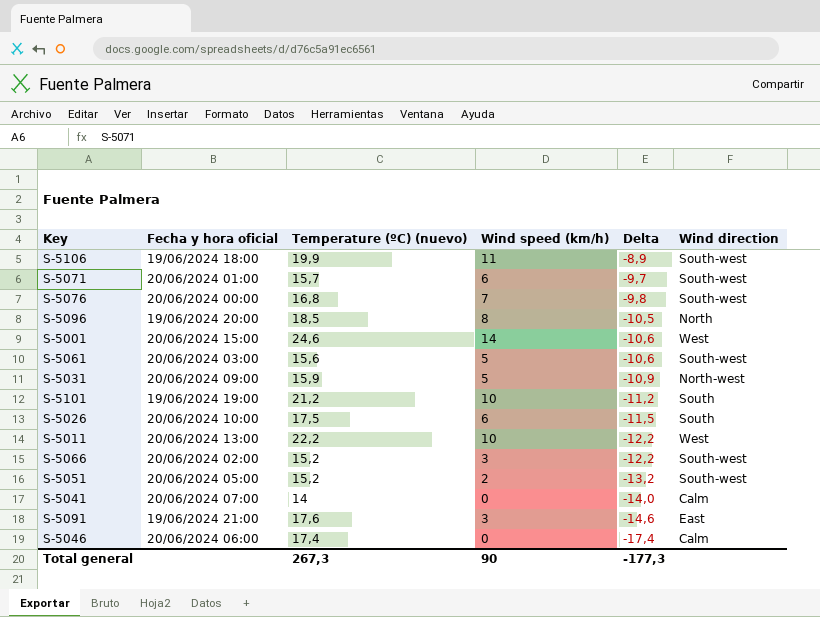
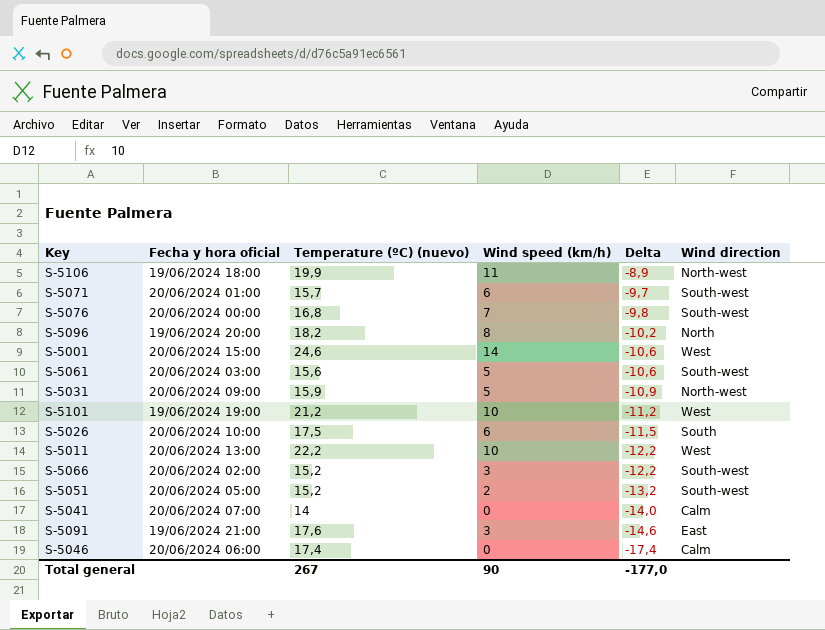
S-5106 | Wind direction: South-west -> North-west
S-5096 | Temperature (ºC) (nuevo): 18,5 -> 18,2
S-5096 | Delta: -10,5 -> -10,2
S-5101 | Wind direction: South -> West
Total general | Temperature (ºC) (nuevo): 267,3 -> 267
Total general | Delta: -177,3 -> -177,0

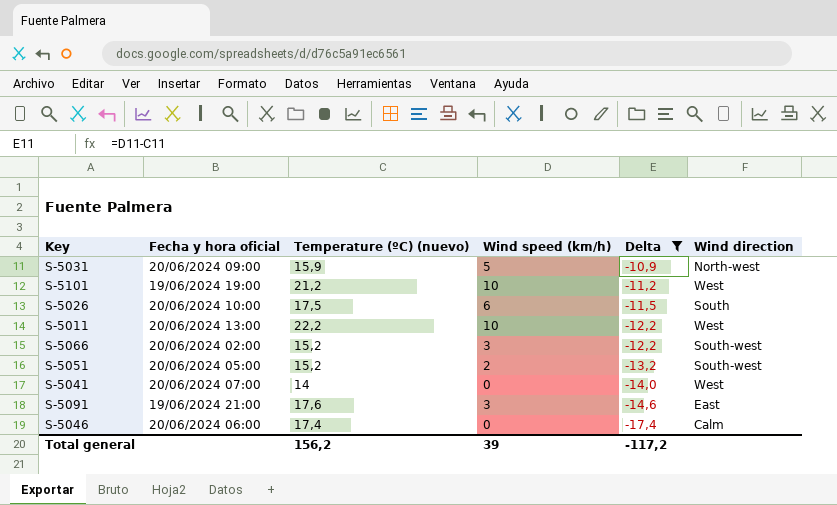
filter: none -> Delta <= -10,9
S-5041 | Wind direction: Calm -> West
Total general | Temperature (ºC) (nuevo): 267 -> 156,2
Total general | Wind speed (km/h): 90 -> 39
Total general | Delta: -177,0 -> -117,2

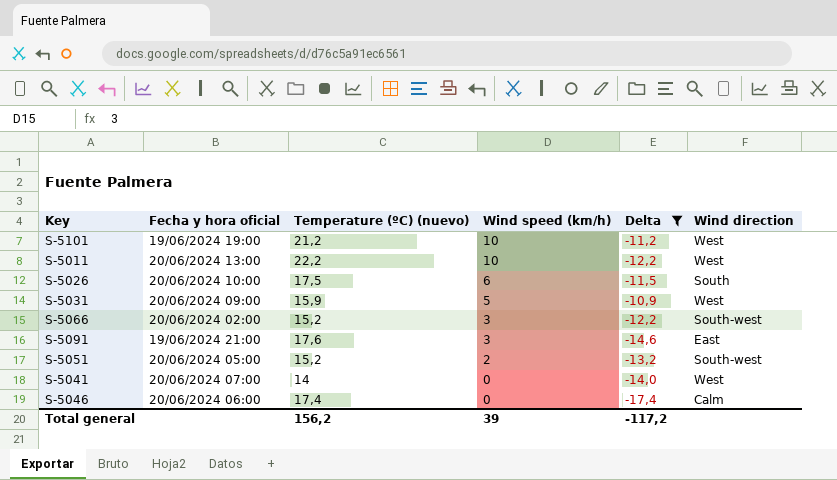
row order: Delta descending -> Wind speed (km/h) descending
S-5031 | Wind direction: North-west -> West

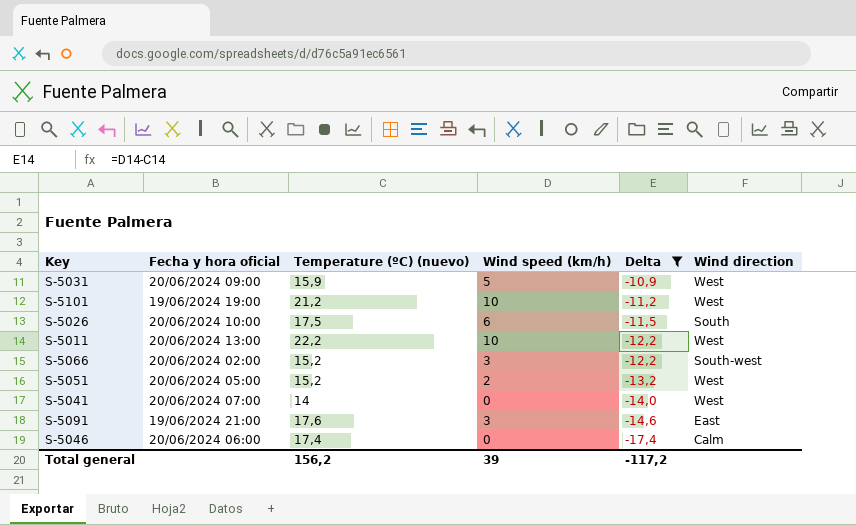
row order: Wind speed (km/h) descending -> Delta descending
S-5051 | Wind direction: South-west -> West

